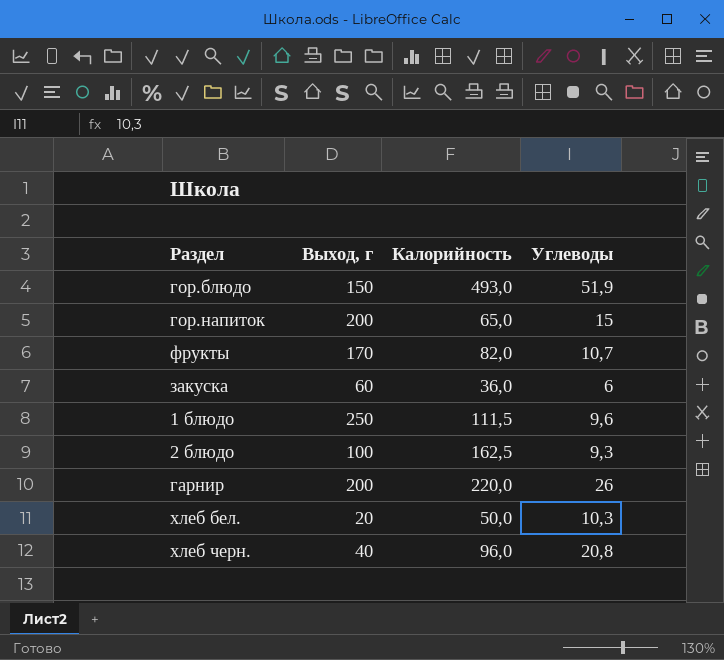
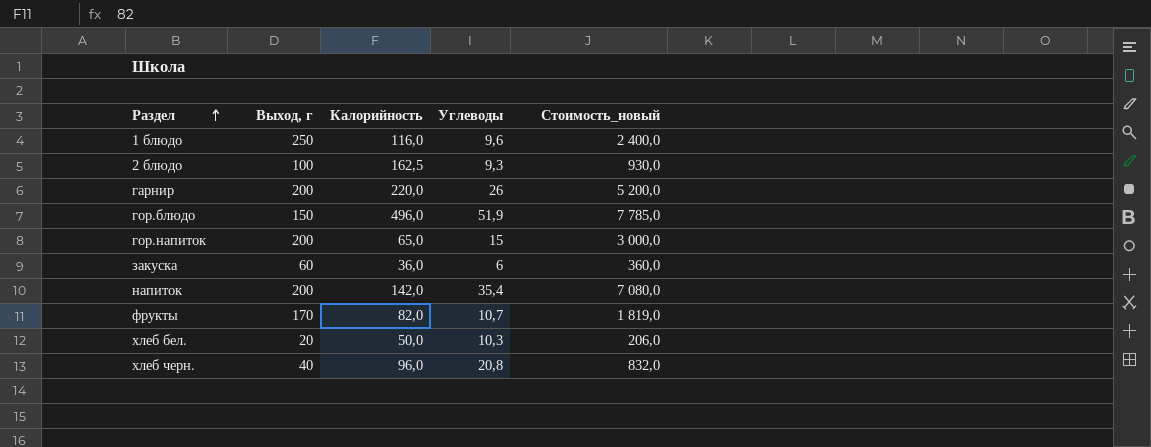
row order: none -> Раздел ascending
column Стоимость_новый | formula: none -> [Выход, г] * [Углеводы]
1 блюдо | Калорийность: 111,5 -> 116,0
гор.блюдо | Калорийность: 493,0 -> 496,0
row напиток: none -> 200 | 142,0 | 35,4 | 7 080,0

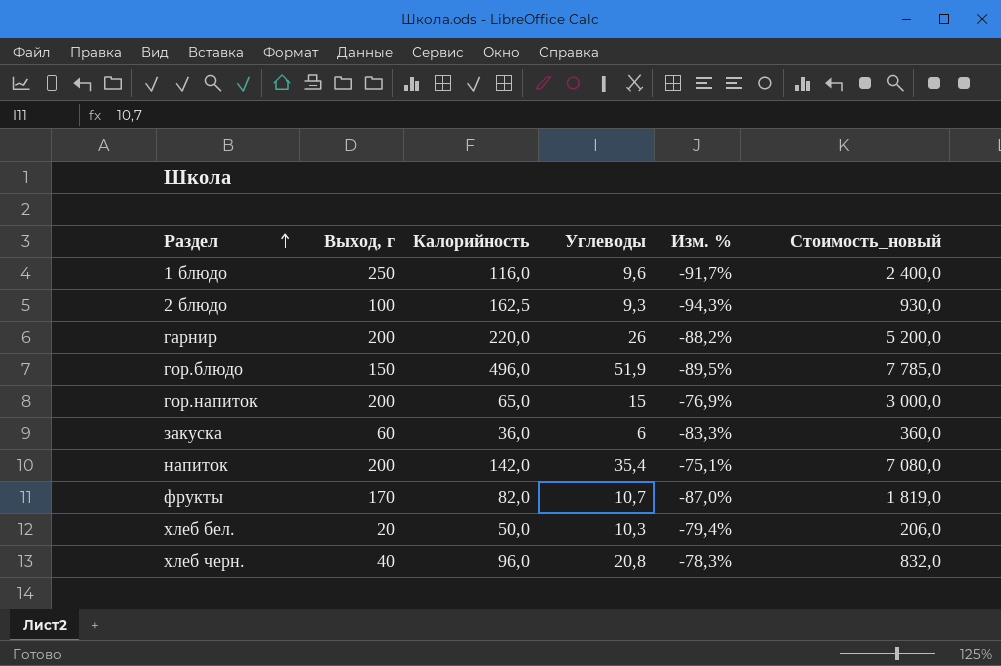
column Изм. % | formula: none -> ([Углеводы] - [Калорийность]) / [Калорийность]

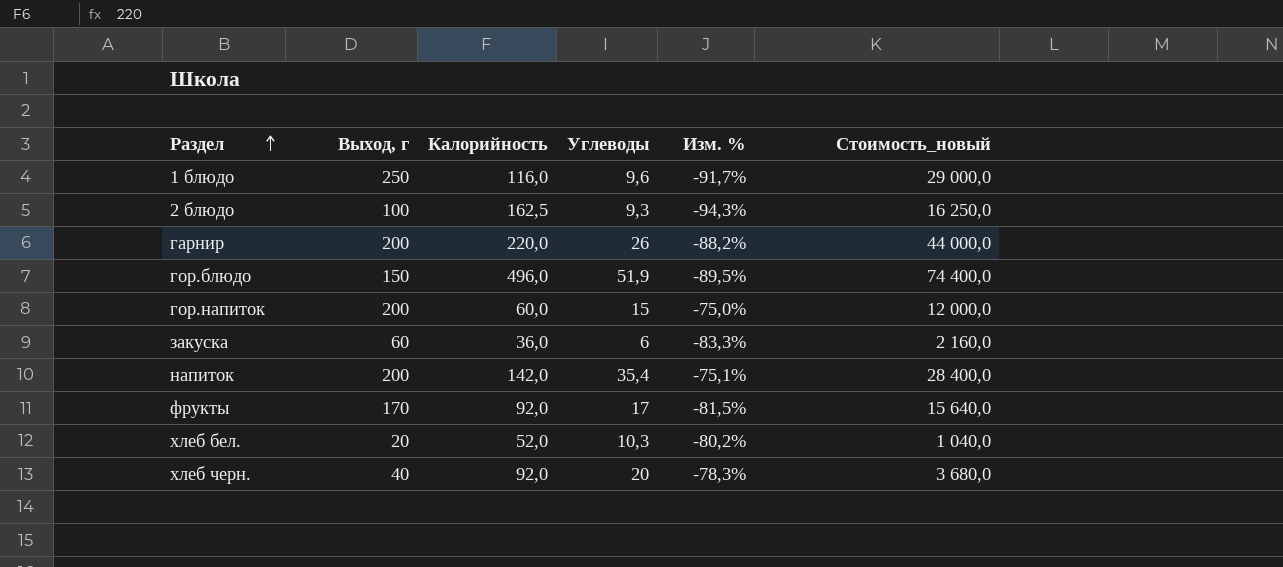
column Стоимость_новый | formula: [Выход, г] * [Углеводы] -> [Выход, г] * [Калорийность]
гор.напиток | Калорийность: 65,0 -> 60,0
гор.напиток | Изм. %: -76,9% -> -75,0%
фрукты | Калорийность: 82,0 -> 92,0
фрукты | Углеводы: 10,7 -> 17
фрукты | Изм. %: -87,0% -> -81,5%
хлеб бел. | Калорийность: 50,0 -> 52,0
хлеб бел. | Изм. %: -79,4% -> -80,2%
хлеб черн. | Калорийность: 96,0 -> 92,0
хлеб черн. | Углеводы: 20,8 -> 20

